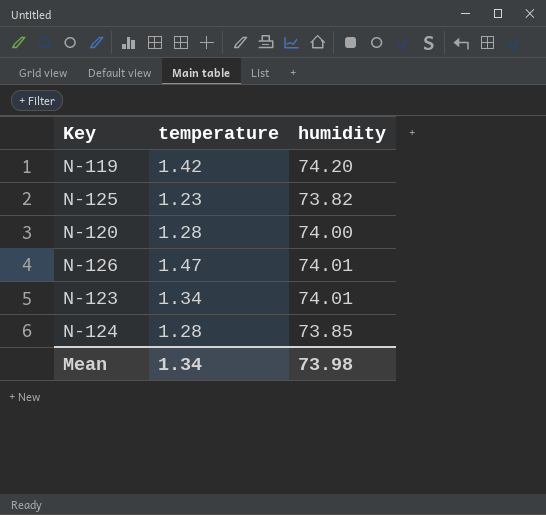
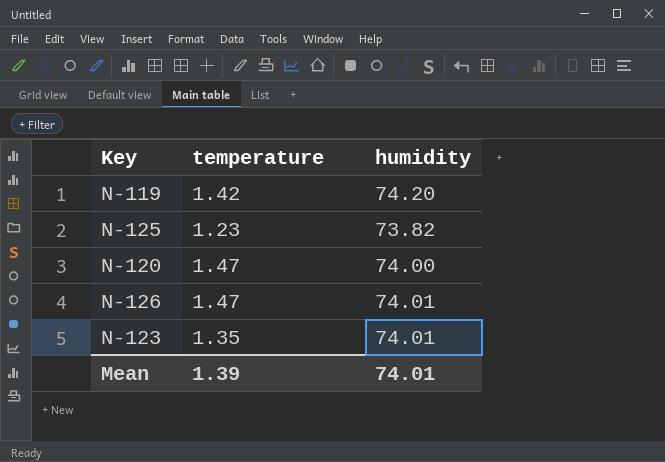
row N-124: 1.28 | 73.85 -> none
N-120 | temperature: 1.28 -> 1.47
N-123 | temperature: 1.34 -> 1.35
Mean | temperature: 1.34 -> 1.39
Mean | humidity: 73.98 -> 74.01

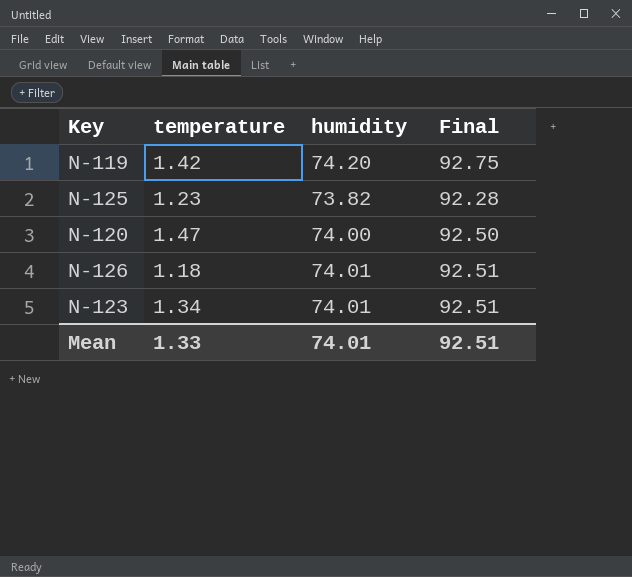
column Final | formula: none -> [humidity] * 1.25
N-126 | temperature: 1.47 -> 1.18
N-123 | temperature: 1.35 -> 1.34
Mean | temperature: 1.39 -> 1.33

